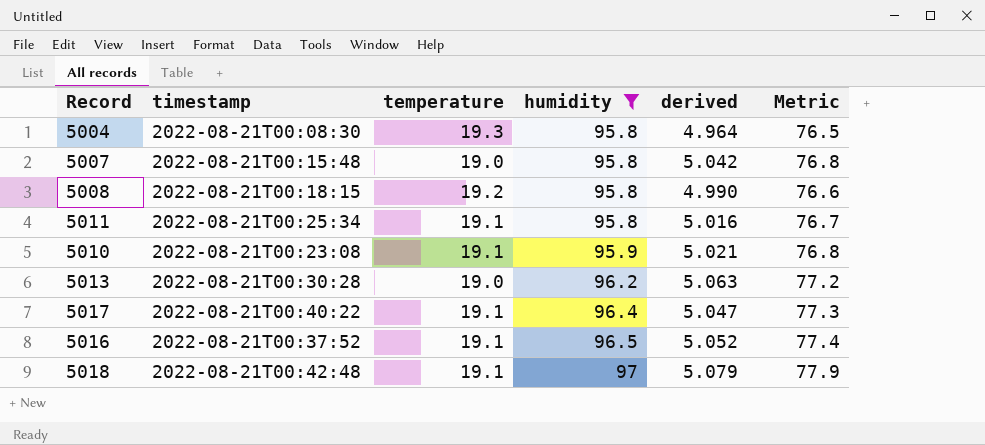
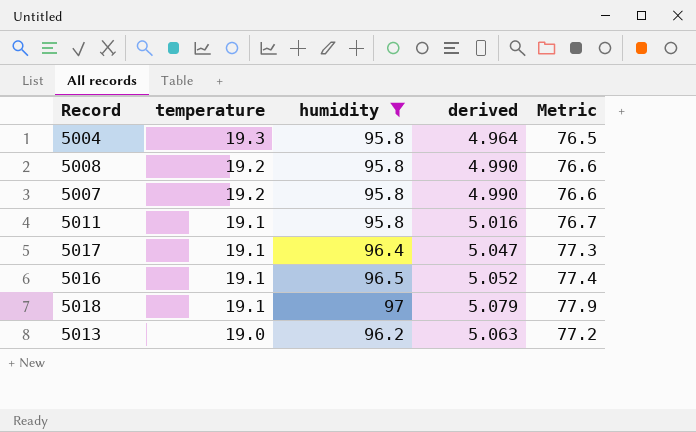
row order: humidity ascending -> temperature descending
column timestamp | position: 2 -> none
row 5010: 2022-08-21T00:23:08 | 19.1 | 95.9 | 5.021 | 76.8 -> none
5007 | temperature: 19.0 -> 19.2
5007 | derived: 5.042 -> 4.990
5007 | Metric: 76.8 -> 76.6

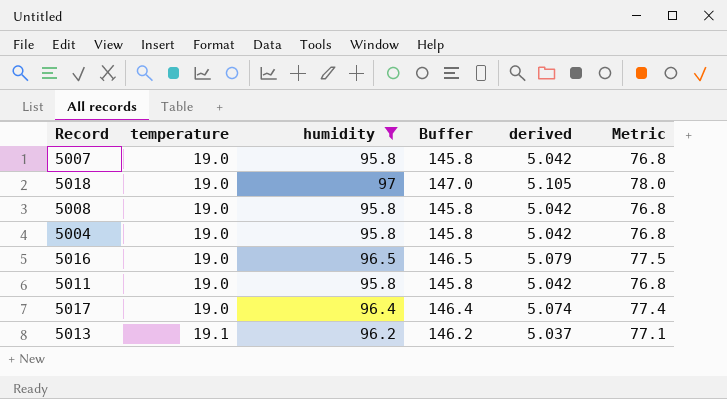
row order: temperature descending -> temperature ascending
column Buffer | formula: none -> [humidity] + 50
5007 | temperature: 19.2 -> 19.0
5007 | derived: 4.990 -> 5.042
5007 | Metric: 76.6 -> 76.8
5018 | temperature: 19.1 -> 19.0
5018 | derived: 5.079 -> 5.105
5018 | Metric: 77.9 -> 78.0
5008 | temperature: 19.2 -> 19.0
5008 | derived: 4.990 -> 5.042
5008 | Metric: 76.6 -> 76.8
5004 | temperature: 19.3 -> 19.0
5004 | derived: 4.964 -> 5.042
5004 | Metric: 76.5 -> 76.8
5016 | temperature: 19.1 -> 19.0
5016 | derived: 5.052 -> 5.079
5016 | Metric: 77.4 -> 77.5
5011 | temperature: 19.1 -> 19.0
5011 | derived: 5.016 -> 5.042
5011 | Metric: 76.7 -> 76.8
5017 | temperature: 19.1 -> 19.0
5017 | derived: 5.047 -> 5.074
5017 | Metric: 77.3 -> 77.4
5013 | temperature: 19.0 -> 19.1
5013 | derived: 5.063 -> 5.037
5013 | Metric: 77.2 -> 77.1

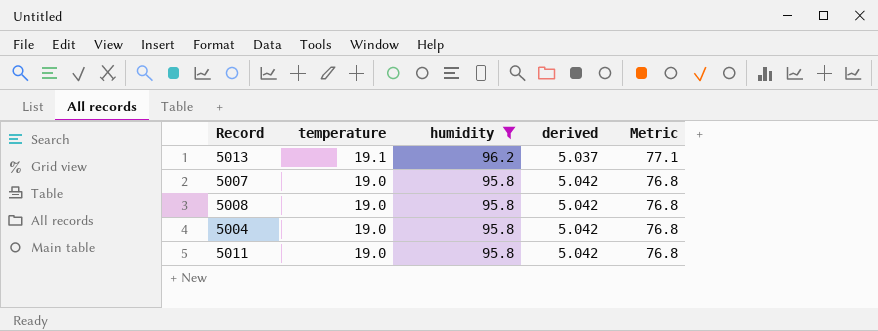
row order: temperature ascending -> temperature descending
column Buffer | formula: [humidity] + 50 -> none
row 5018: 19.0 | 97 | 147.0 | 5.105 | 78.0 -> none
row 5016: 19.0 | 96.5 | 146.5 | 5.079 | 77.5 -> none
row 5017: 19.0 | 96.4 | 146.4 | 5.074 | 77.4 -> none

